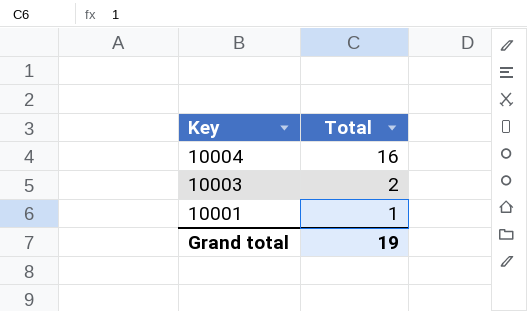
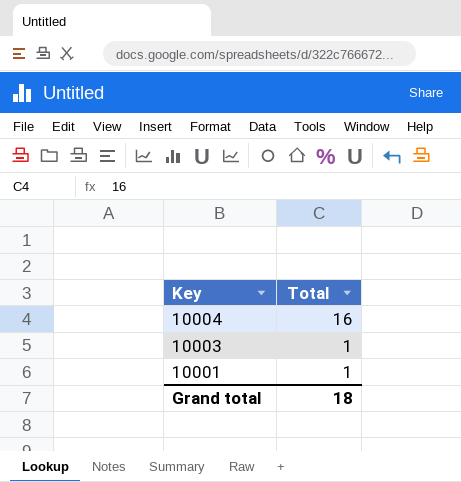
10003 | Total: 2 -> 1
Grand total | Total: 19 -> 18

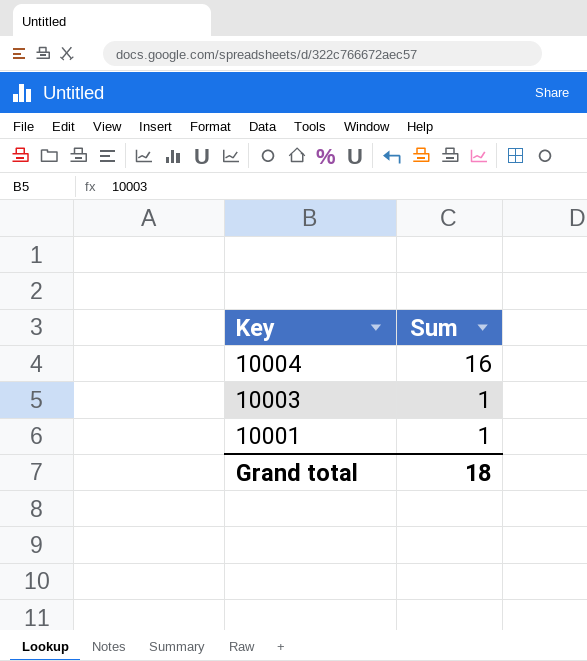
column name: Total -> Sum

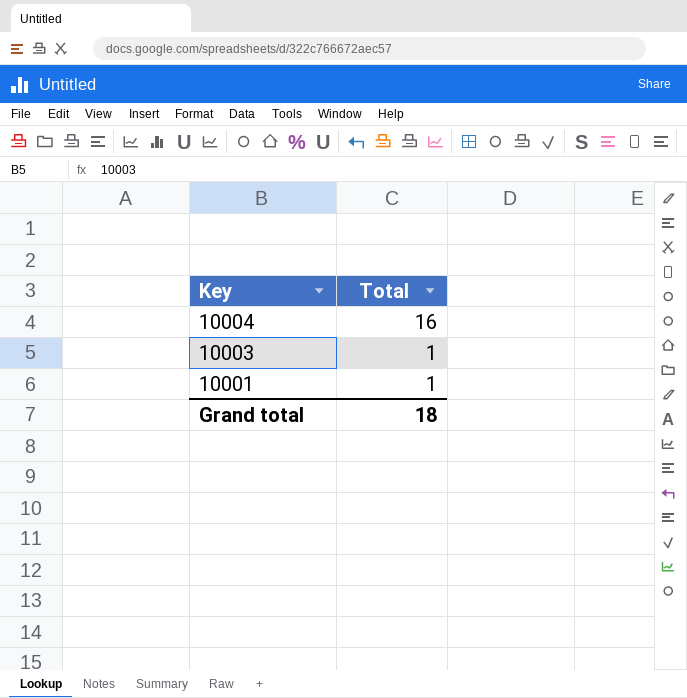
column name: Sum -> Total

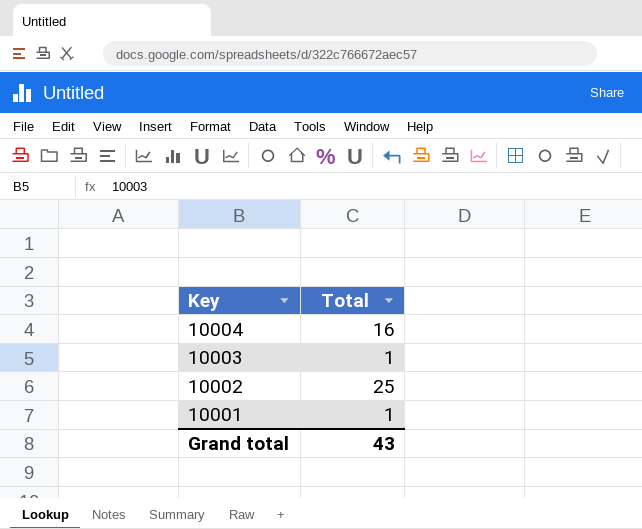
row 10002: none -> 25
Grand total | Total: 18 -> 43

